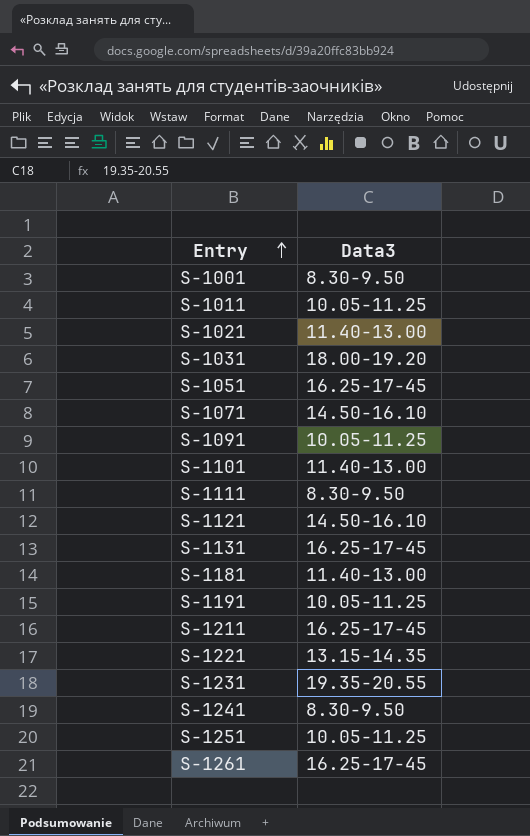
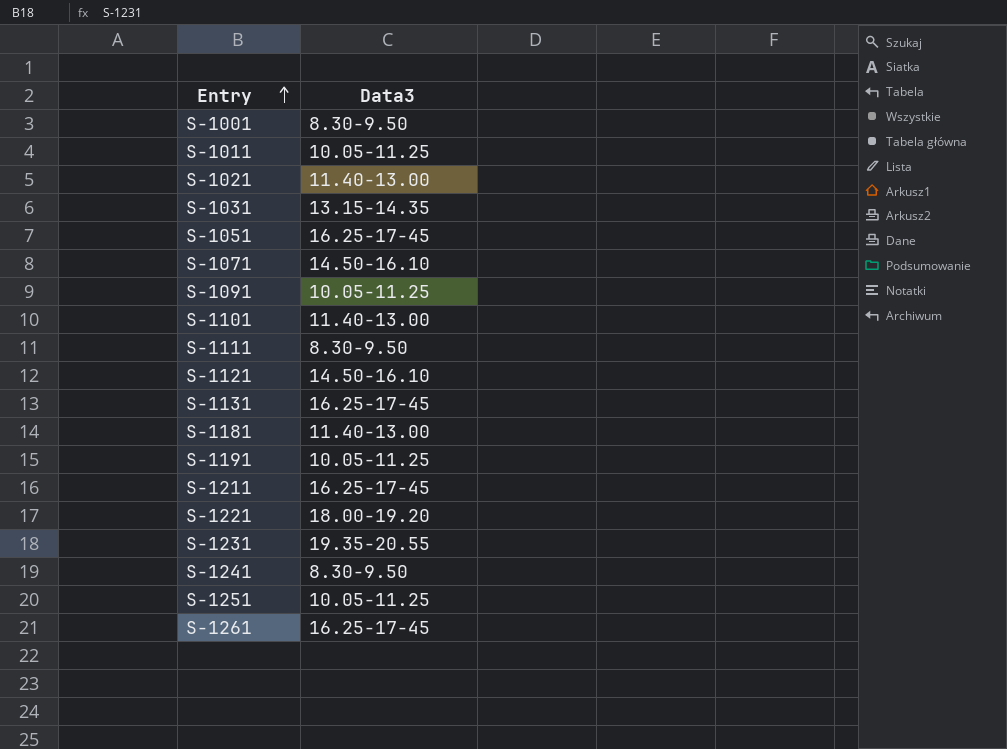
S-1031 | Data3: 18.00-19.20 -> 13.15-14.35
S-1221 | Data3: 13.15-14.35 -> 18.00-19.20

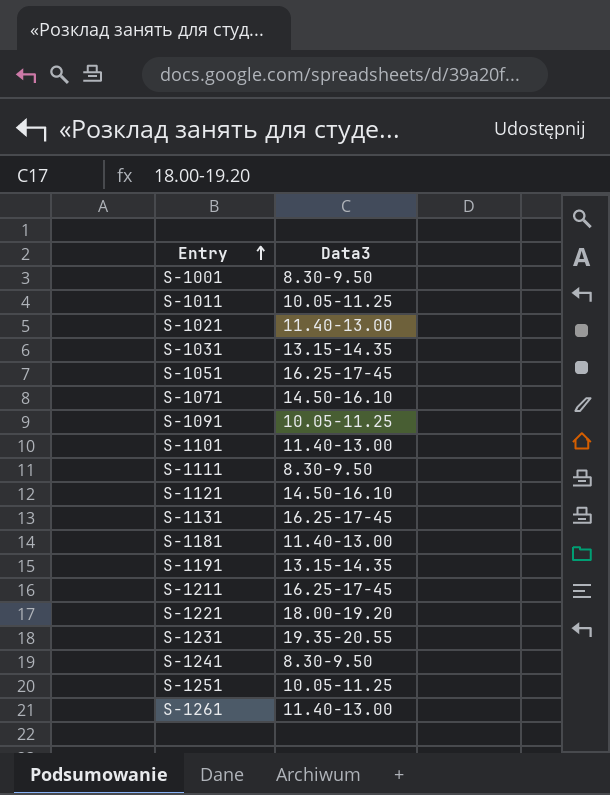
S-1191 | Data3: 10.05-11.25 -> 13.15-14.35
S-1261 | Data3: 16.25-17-45 -> 11.40-13.00

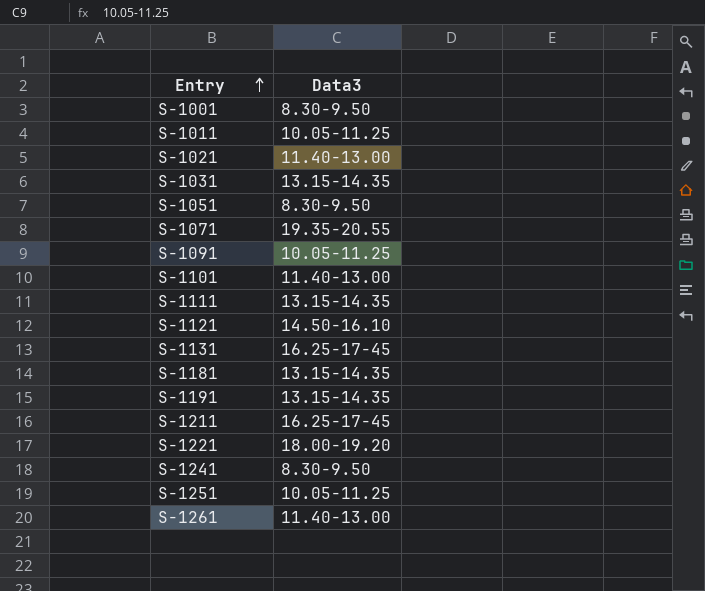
row S-1231: 19.35-20.55 -> none
S-1051 | Data3: 16.25-17-45 -> 8.30-9.50
S-1071 | Data3: 14.50-16.10 -> 19.35-20.55
S-1111 | Data3: 8.30-9.50 -> 13.15-14.35
S-1181 | Data3: 11.40-13.00 -> 13.15-14.35

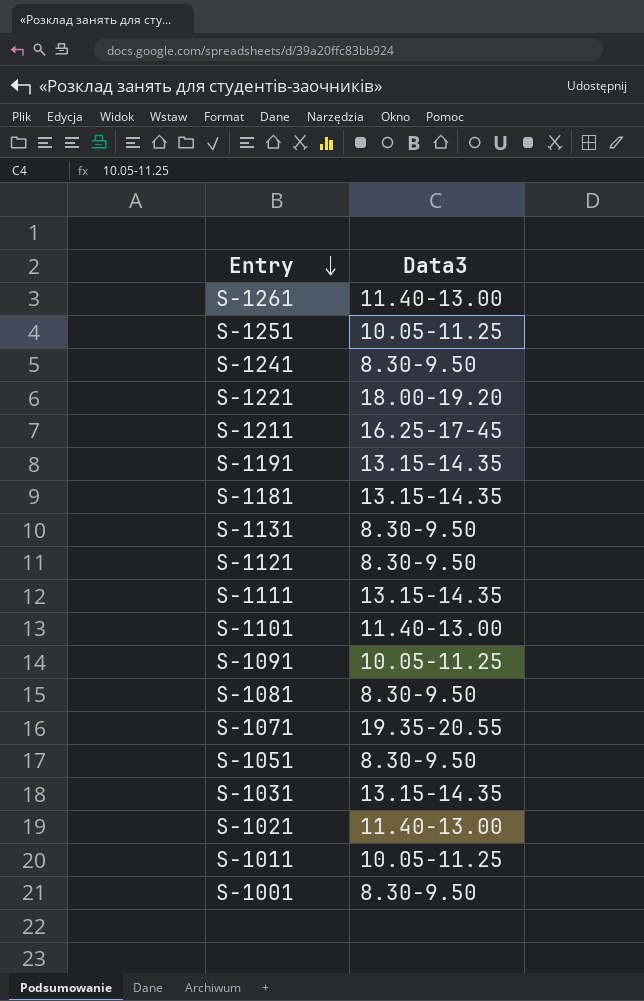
row order: Entry ascending -> Entry descending
S-1131 | Data3: 16.25-17-45 -> 8.30-9.50
S-1121 | Data3: 14.50-16.10 -> 8.30-9.50
row S-1081: none -> 8.30-9.50

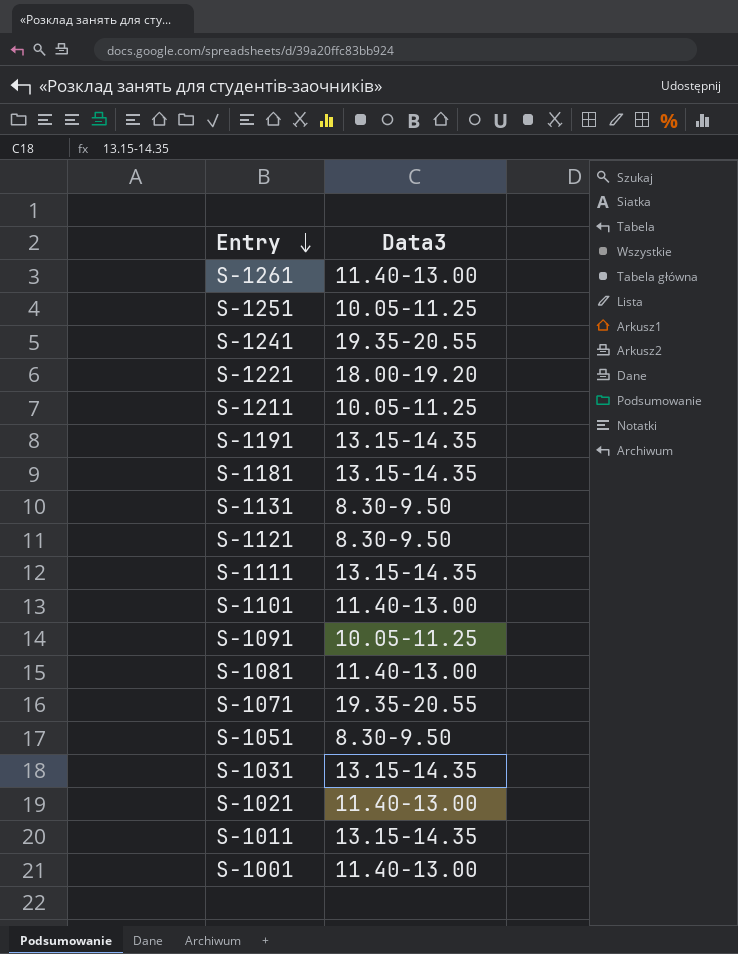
S-1241 | Data3: 8.30-9.50 -> 19.35-20.55
S-1211 | Data3: 16.25-17-45 -> 10.05-11.25
S-1081 | Data3: 8.30-9.50 -> 11.40-13.00
S-1011 | Data3: 10.05-11.25 -> 13.15-14.35
S-1001 | Data3: 8.30-9.50 -> 11.40-13.00

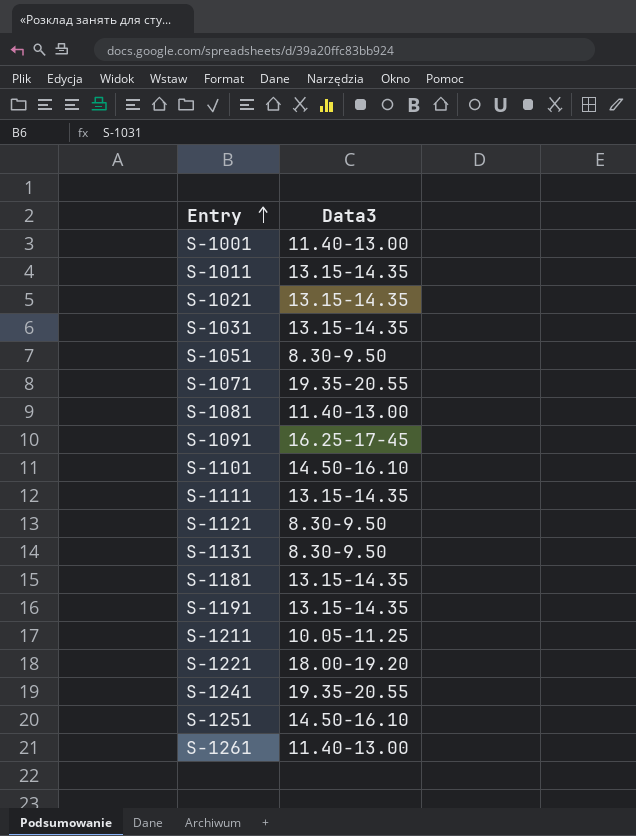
row order: Entry descending -> Entry ascending
S-1021 | Data3: 11.40-13.00 -> 13.15-14.35
S-1091 | Data3: 10.05-11.25 -> 16.25-17-45
S-1101 | Data3: 11.40-13.00 -> 14.50-16.10
S-1251 | Data3: 10.05-11.25 -> 14.50-16.10

